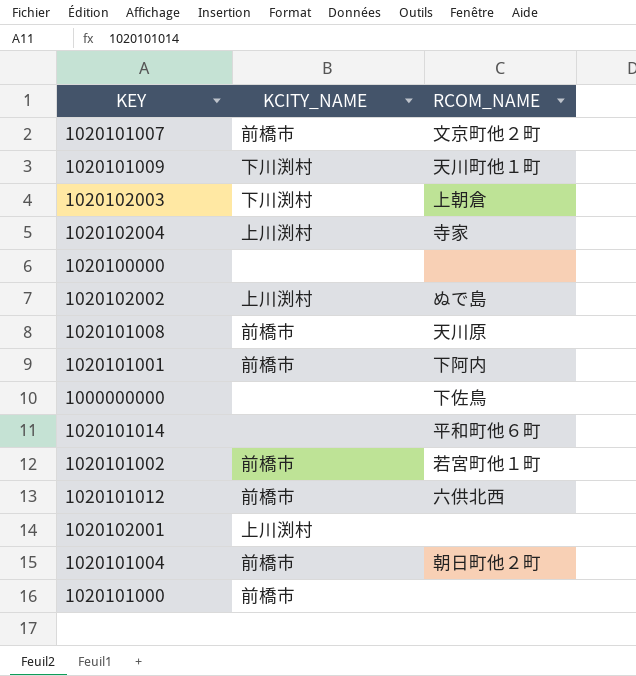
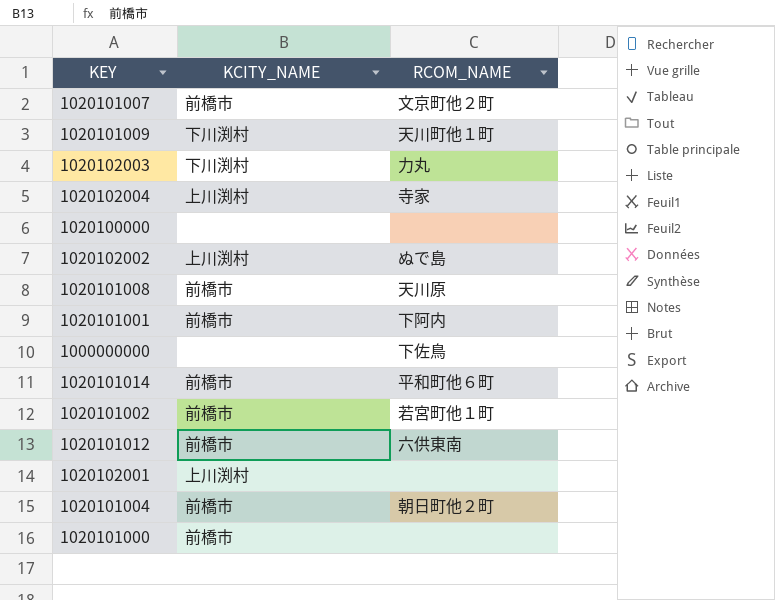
1020102003 | RCOM_NAME: 上朝倉 -> 力丸
1020101014 | KCITY_NAME: none -> 前橋市
1020101012 | RCOM_NAME: 六供北西 -> 六供東南

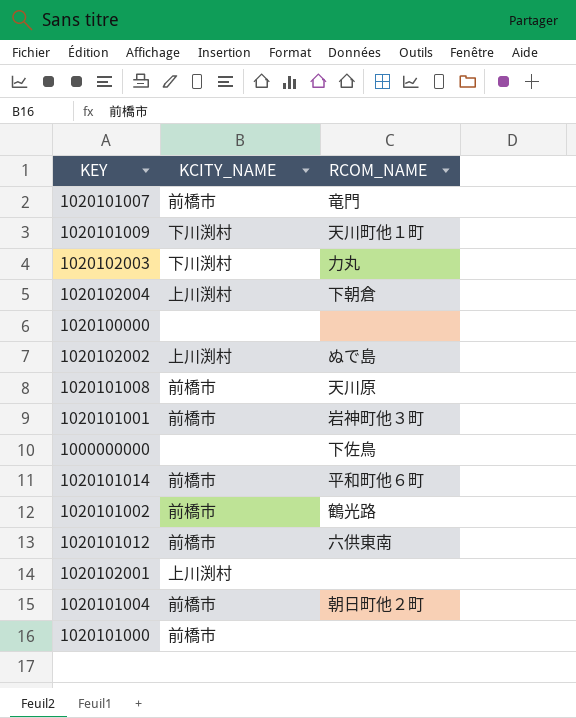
1020101007 | RCOM_NAME: 文京町他２町 -> 竜門
1020102004 | RCOM_NAME: 寺家 -> 下朝倉
1020101001 | RCOM_NAME: 下阿内 -> 岩神町他３町
1020101002 | RCOM_NAME: 若宮町他１町 -> 鶴光路

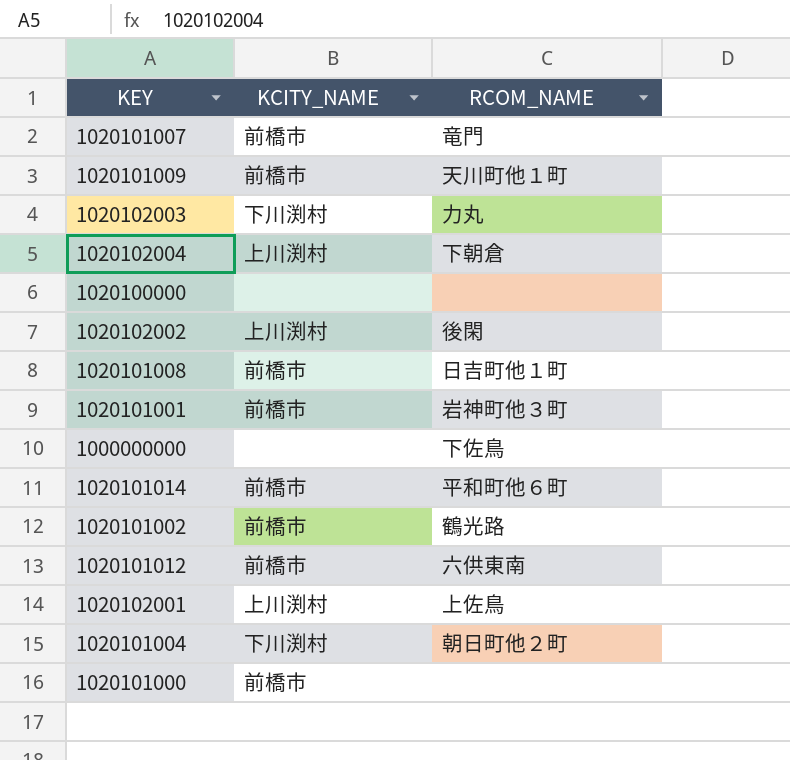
1020101009 | KCITY_NAME: 下川渕村 -> 前橋市
1020102002 | RCOM_NAME: ぬで島 -> 後閑
1020101008 | RCOM_NAME: 天川原 -> 日吉町他１町
1020102001 | RCOM_NAME: none -> 上佐鳥
1020101004 | KCITY_NAME: 前橋市 -> 下川渕村

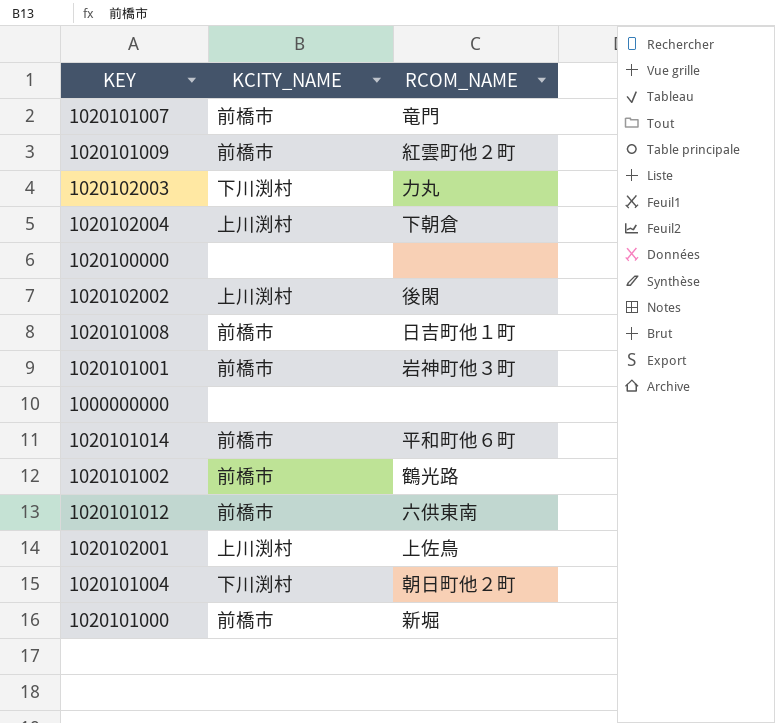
1020101009 | RCOM_NAME: 天川町他１町 -> 紅雲町他２町
1000000000 | RCOM_NAME: 下佐鳥 -> none
1020101000 | RCOM_NAME: none -> 新堀

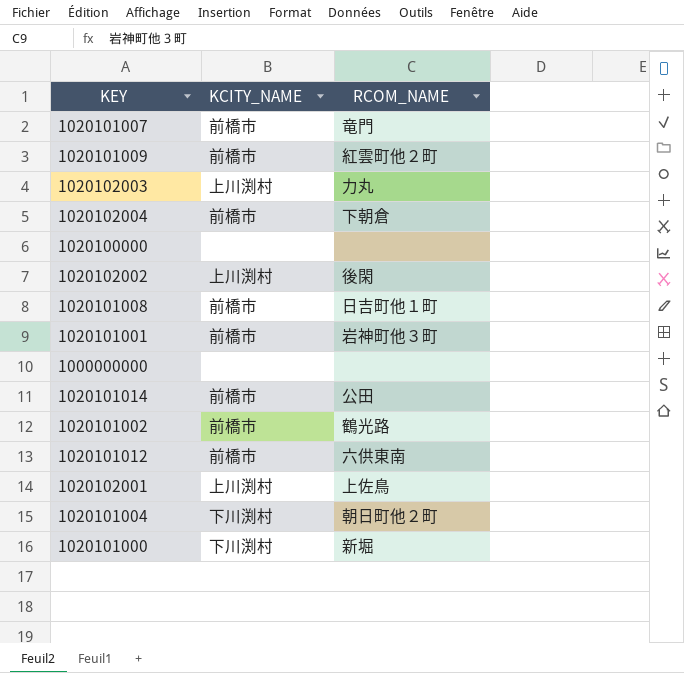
1020102003 | KCITY_NAME: 下川渕村 -> 上川渕村
1020102004 | KCITY_NAME: 上川渕村 -> 前橋市
1020101014 | RCOM_NAME: 平和町他６町 -> 公田
1020101000 | KCITY_NAME: 前橋市 -> 下川渕村

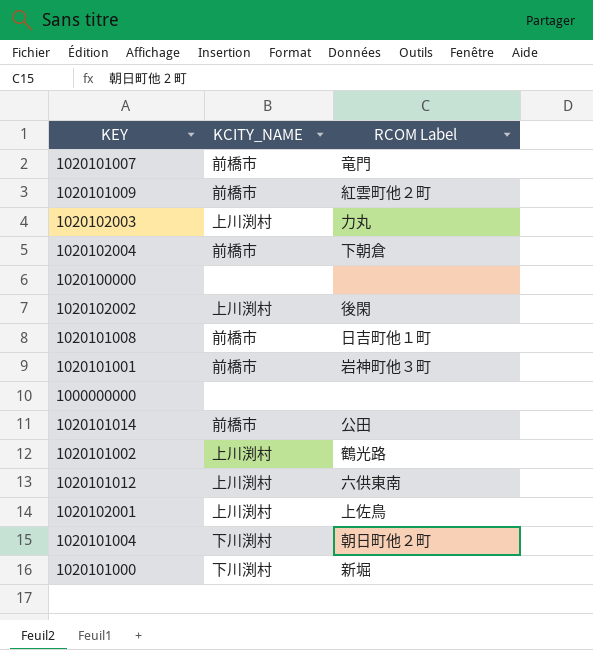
column name: RCOM_NAME -> RCOM Label
1020101002 | KCITY_NAME: 前橋市 -> 上川渕村
1020101012 | KCITY_NAME: 前橋市 -> 上川渕村

